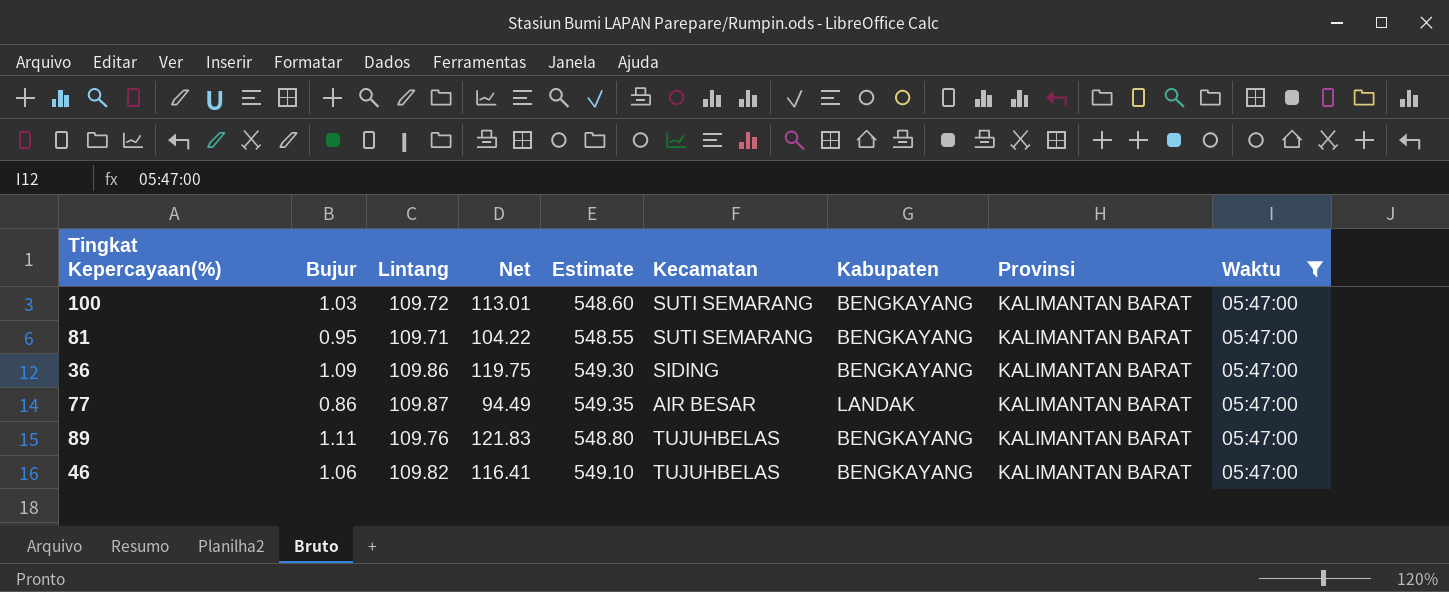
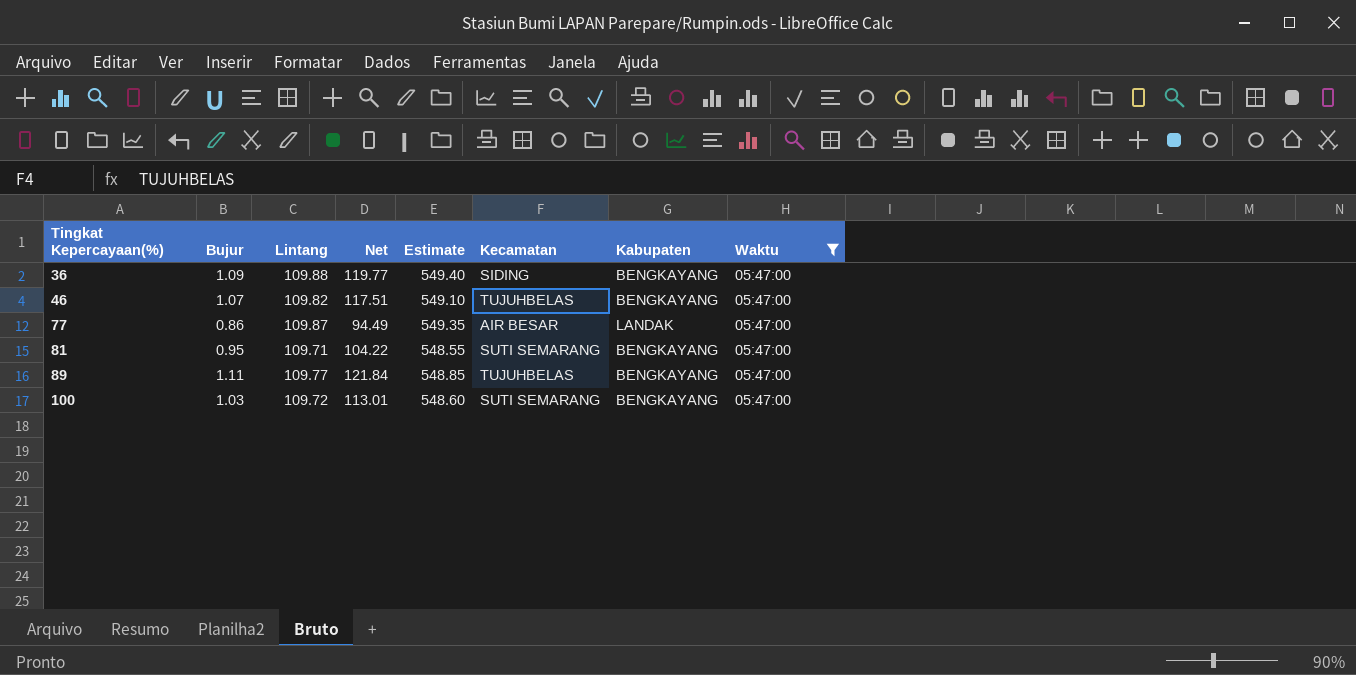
row order: none -> Tingkat Kepercayaan(%) ascending
column Provinsi | position: 8 -> none
36 | Lintang: 109.86 -> 109.88
36 | Net: 119.75 -> 119.77
36 | Estimate: 549.30 -> 549.40
46 | Bujur: 1.06 -> 1.07
46 | Net: 116.41 -> 117.51
89 | Lintang: 109.76 -> 109.77
89 | Net: 121.83 -> 121.84
89 | Estimate: 548.80 -> 548.85

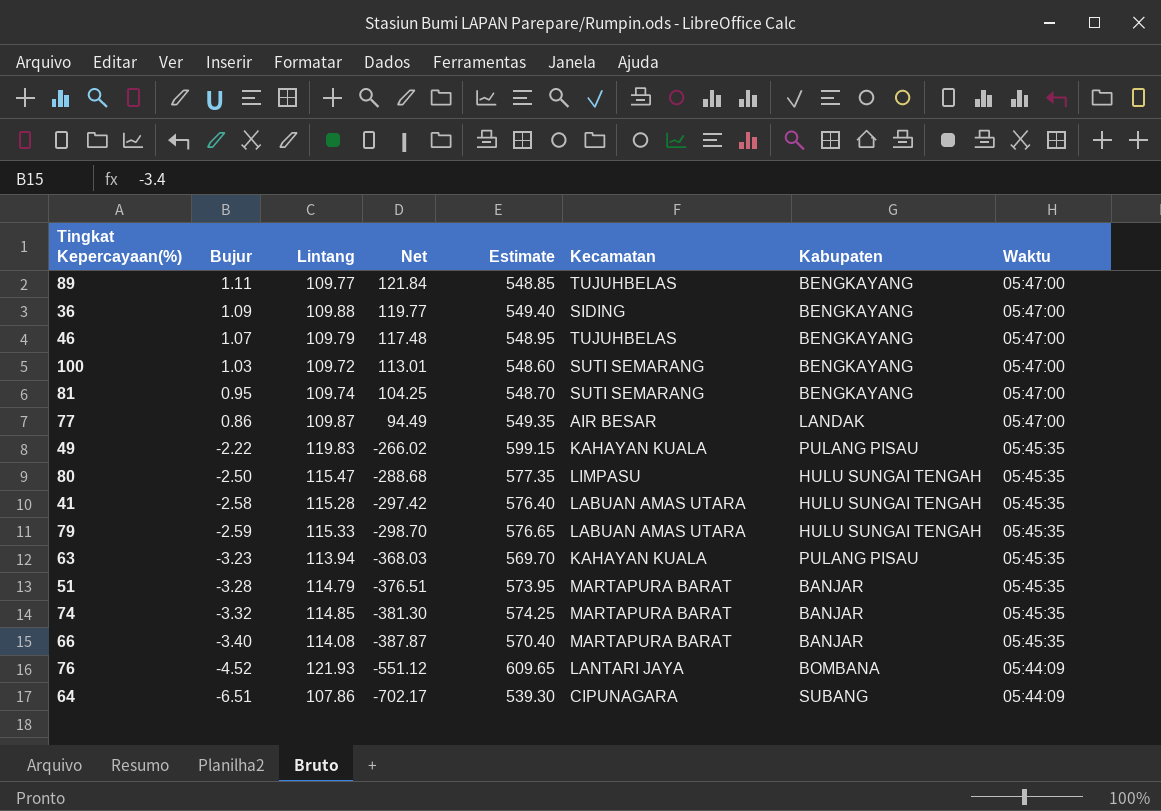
filter: Waktu = 05:47:00 -> none
row order: Tingkat Kepercayaan(%) ascending -> Bujur descending
46 | Lintang: 109.82 -> 109.79
46 | Net: 117.51 -> 117.48
46 | Estimate: 549.10 -> 548.95
81 | Lintang: 109.71 -> 109.74
81 | Net: 104.22 -> 104.25
81 | Estimate: 548.55 -> 548.70

